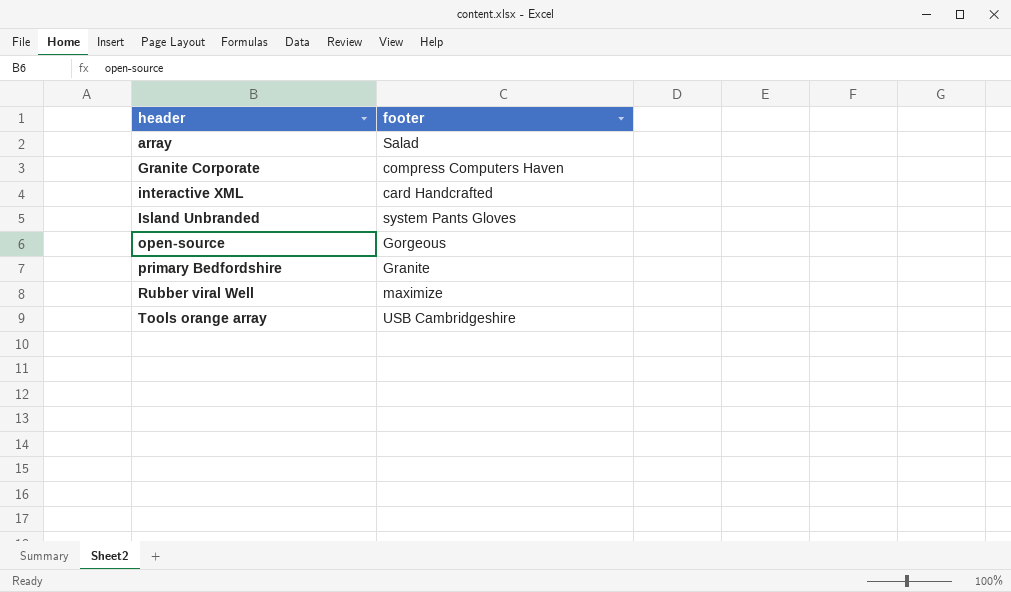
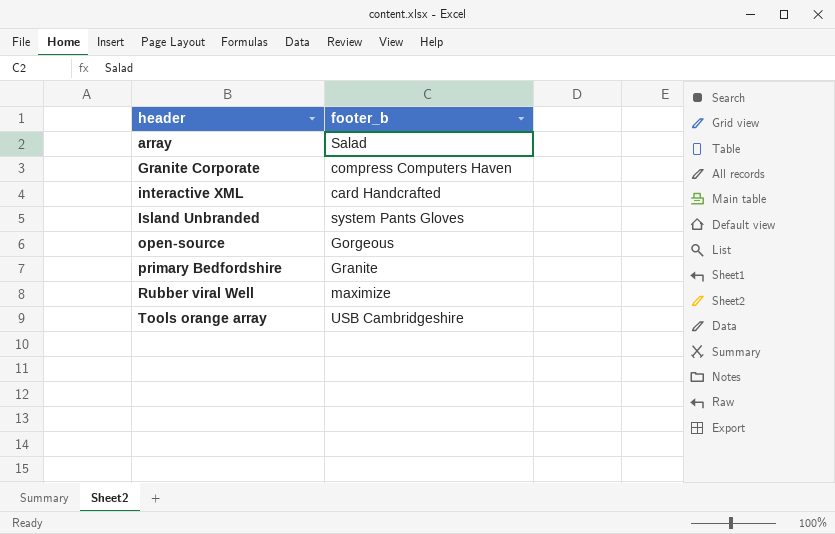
column name: footer -> footer_b

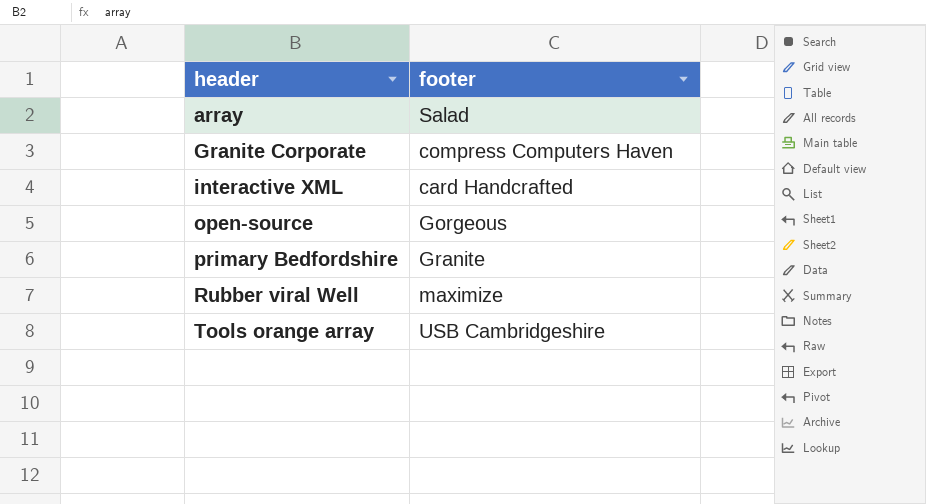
column name: footer_b -> footer
row Island Unbranded: system Pants Gloves -> none

